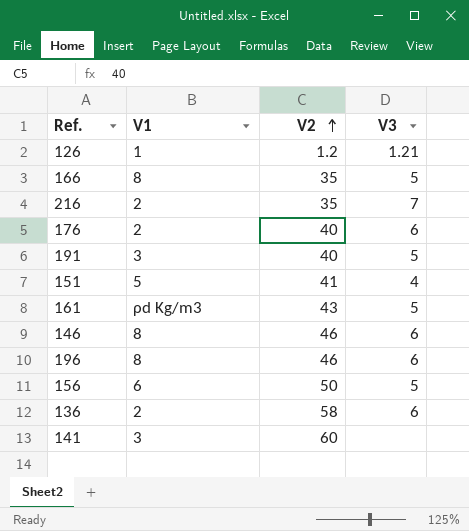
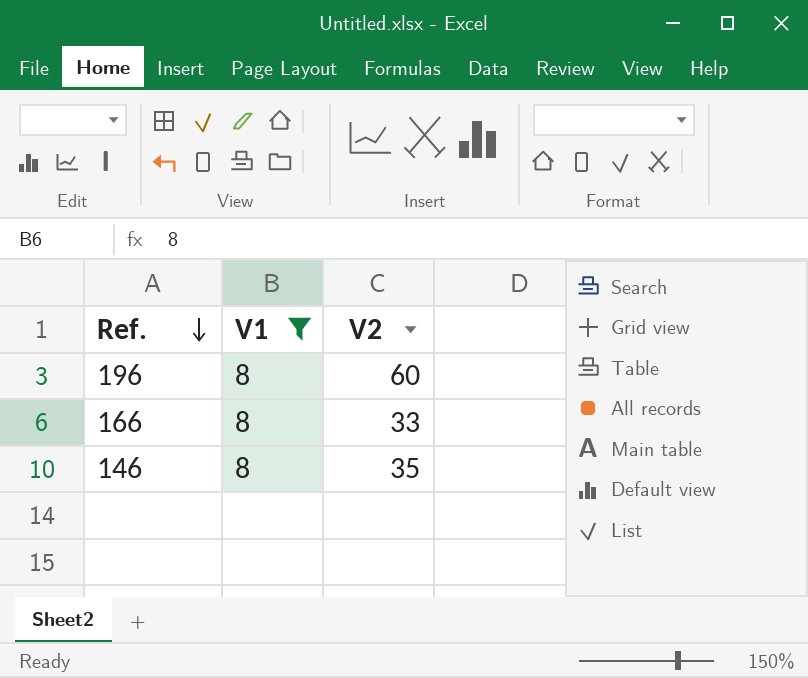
filter: none -> V1 = 8
row order: V2 ascending -> Ref. descending
column V3 | position: 4 -> none
196 | V2: 46 -> 60
166 | V2: 35 -> 33
146 | V2: 46 -> 35

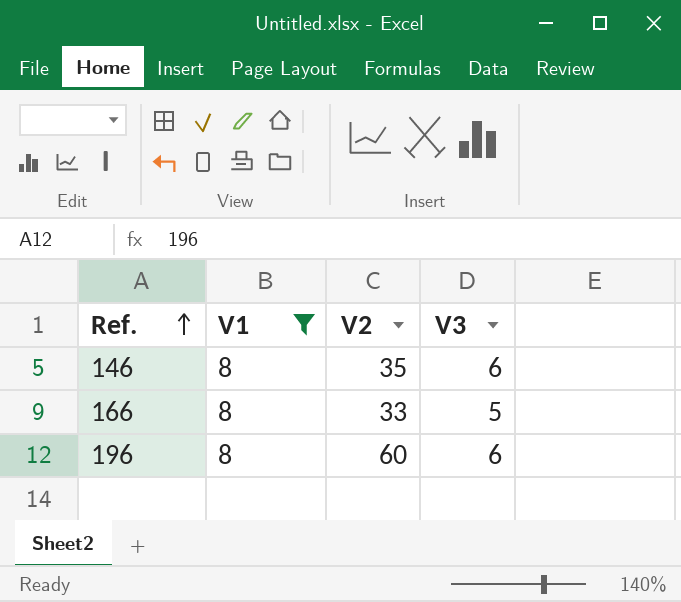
row order: Ref. descending -> Ref. ascending
column V3 | position: none -> 4

